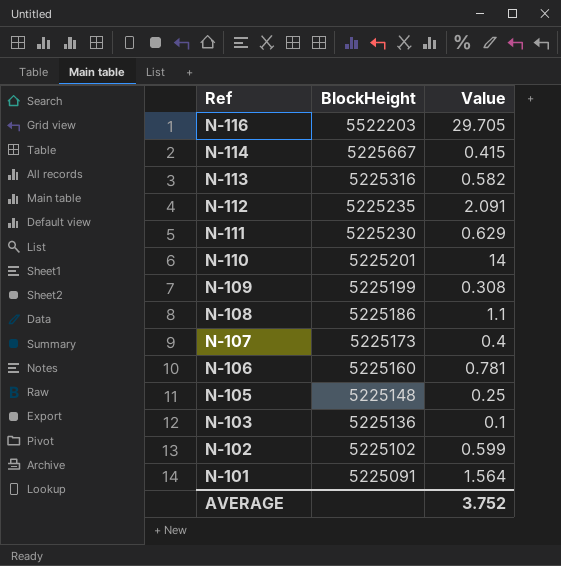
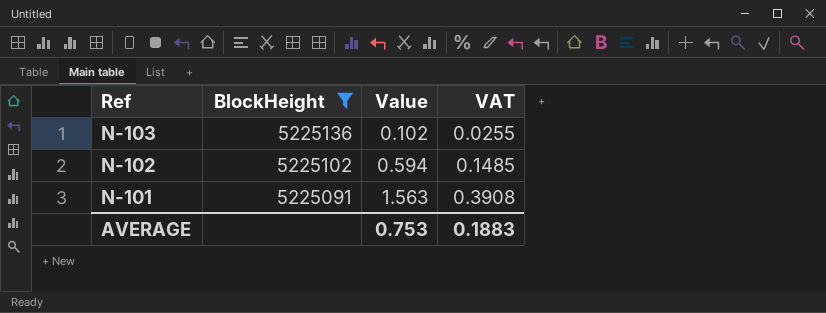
filter: none -> BlockHeight <= 5225136
column VAT | formula: none -> [Value] * 0.25
N-103 | Value: 0.1 -> 0.102
N-102 | Value: 0.599 -> 0.594
N-101 | Value: 1.564 -> 1.563
AVERAGE | Value: 3.752 -> 0.753

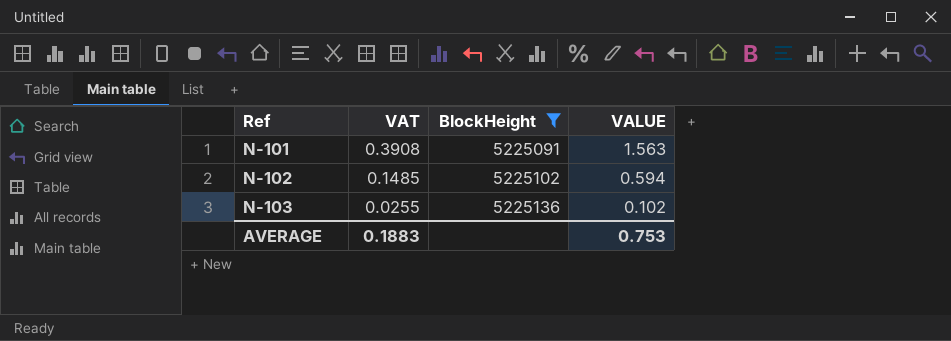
row order: Ref descending -> Ref ascending
column VAT | position: 4 -> 2
column name: Value -> VALUE

